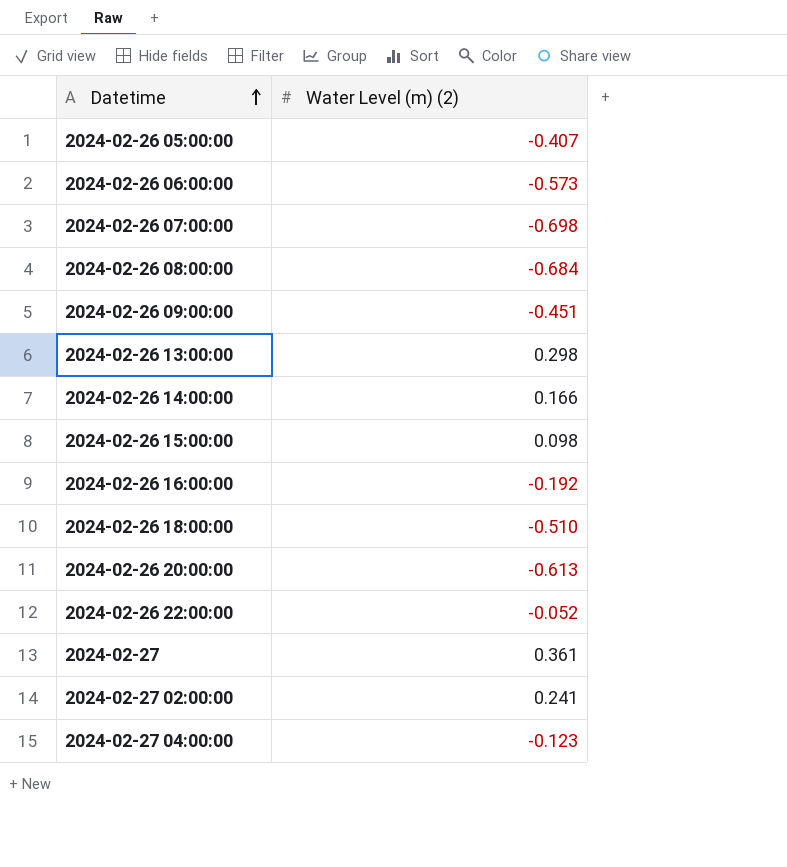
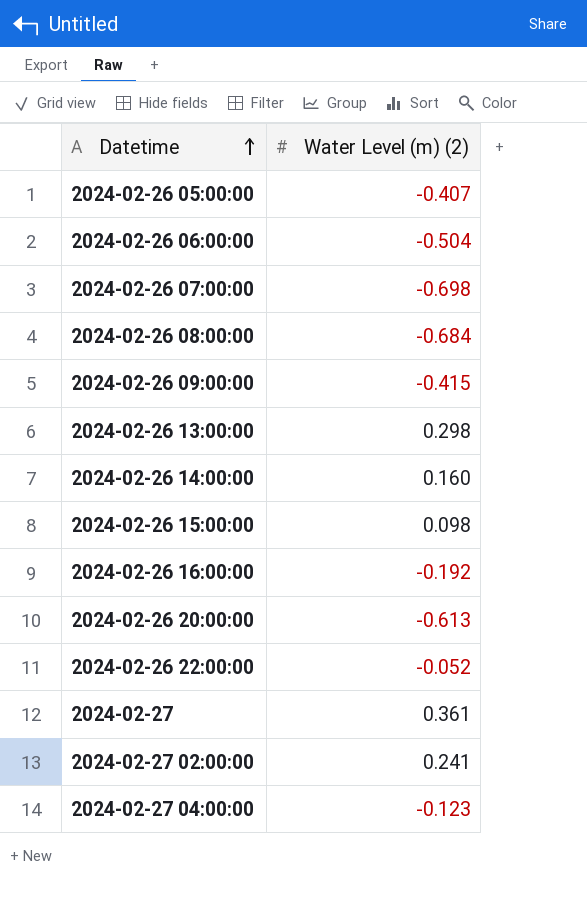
row 2024-02-26 18:00:00: -0.510 -> none
2024-02-26 06:00:00 | Water Level (m) (2): -0.573 -> -0.504
2024-02-26 09:00:00 | Water Level (m) (2): -0.451 -> -0.415
2024-02-26 14:00:00 | Water Level (m) (2): 0.166 -> 0.160

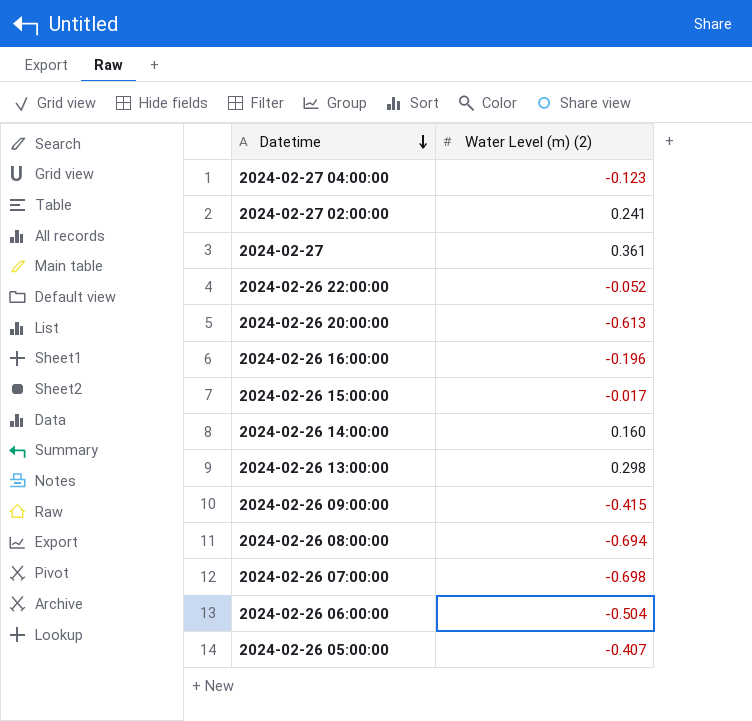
row order: Datetime ascending -> Datetime descending
2024-02-26 16:00:00 | Water Level (m) (2): -0.192 -> -0.196
2024-02-26 15:00:00 | Water Level (m) (2): 0.098 -> -0.017
2024-02-26 08:00:00 | Water Level (m) (2): -0.684 -> -0.694

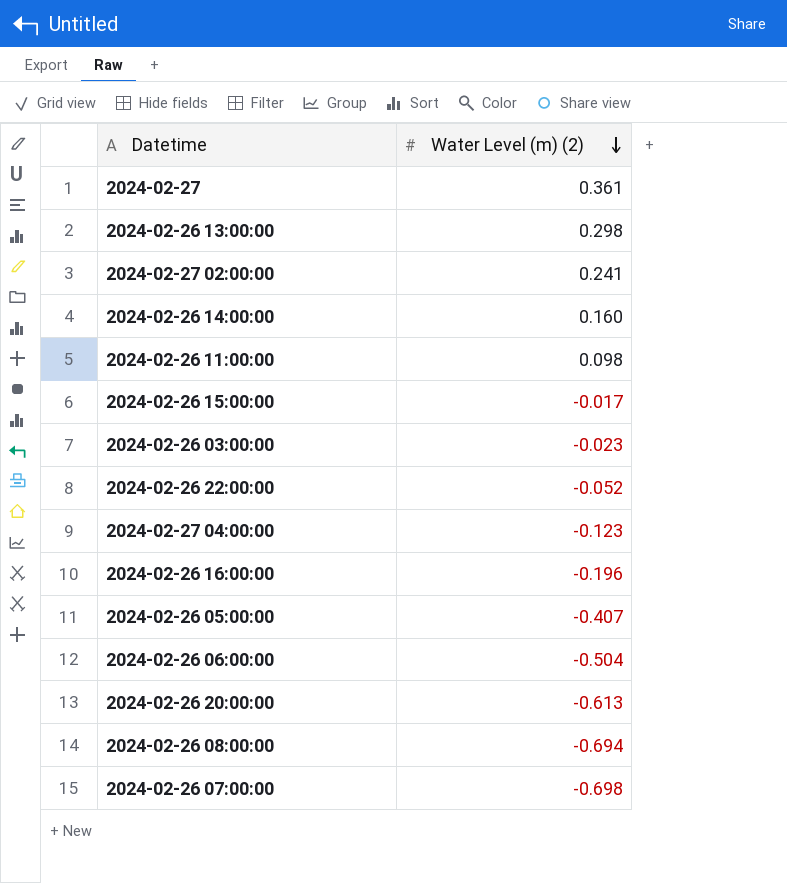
row order: Datetime descending -> Water Level (m) (2) descending
row 2024-02-26 09:00:00: -0.415 -> none
row 2024-02-26 11:00:00: none -> 0.098
row 2024-02-26 03:00:00: none -> -0.023

